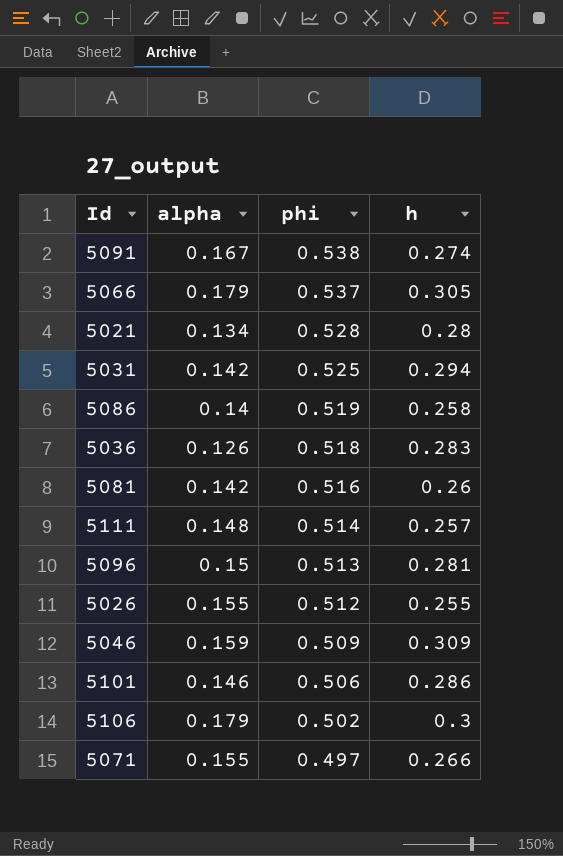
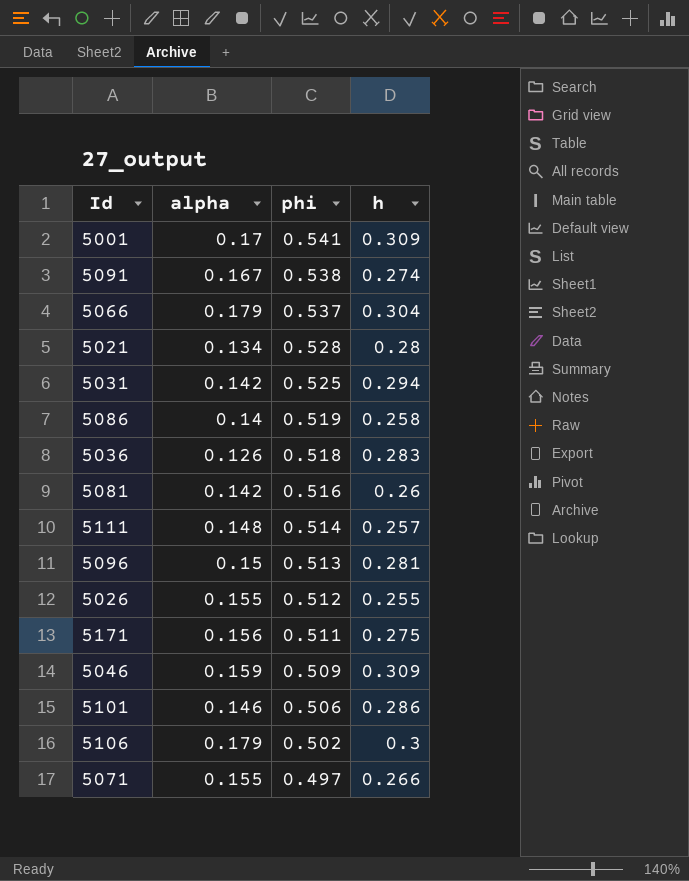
row 5001: none -> 0.17 | 0.541 | 0.309
5066 | h: 0.305 -> 0.304
row 5171: none -> 0.156 | 0.511 | 0.275

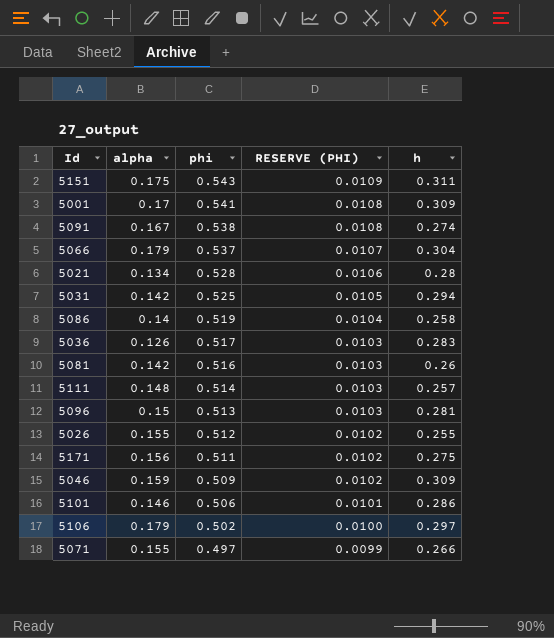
column RESERVE (PHI) | formula: none -> [phi] * 0.02
row 5151: none -> 0.175 | 0.543 | 0.0109 | 0.311
5036 | phi: 0.518 -> 0.517
5106 | h: 0.3 -> 0.297

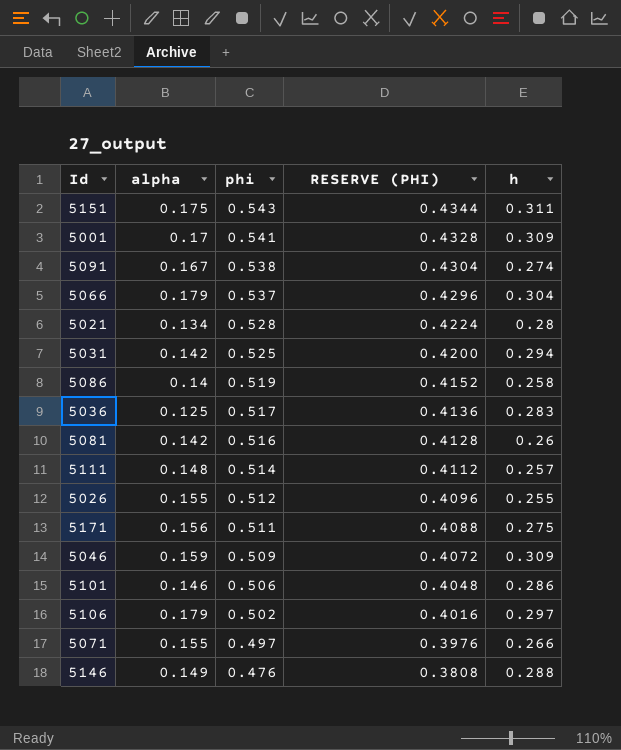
column RESERVE (PHI) | formula: [phi] * 0.02 -> [phi] * 0.8
row 5096: 0.15 | 0.513 | 0.0103 | 0.281 -> none
5036 | alpha: 0.126 -> 0.125
row 5146: none -> 0.149 | 0.476 | 0.3808 | 0.288

